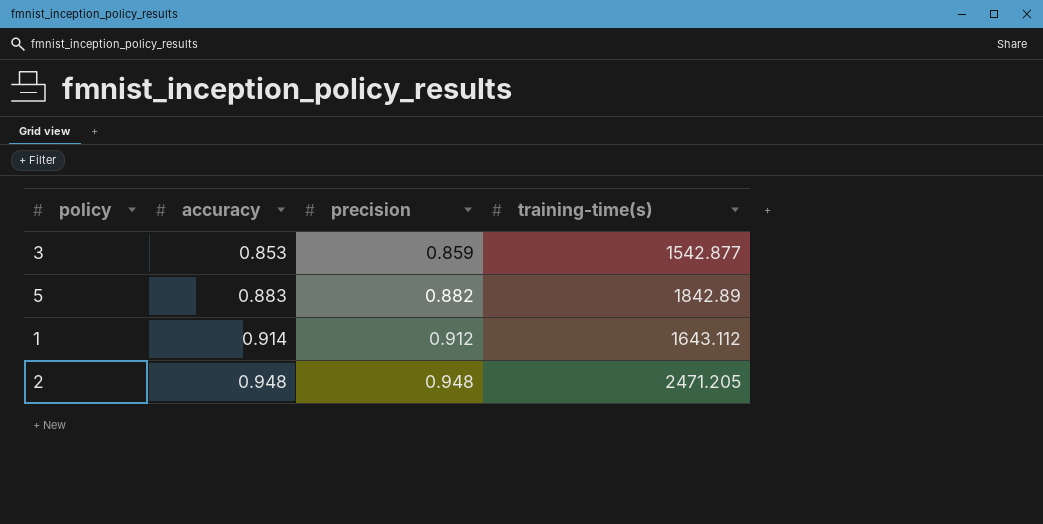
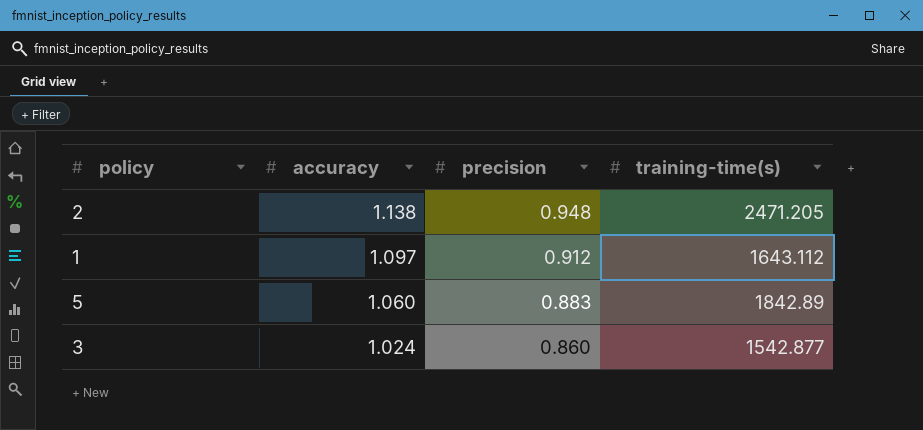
row order: accuracy ascending -> accuracy descending
2 | accuracy: 0.948 -> 1.138
1 | accuracy: 0.914 -> 1.097
5 | accuracy: 0.883 -> 1.060
5 | precision: 0.882 -> 0.883
3 | accuracy: 0.853 -> 1.024
3 | precision: 0.859 -> 0.860

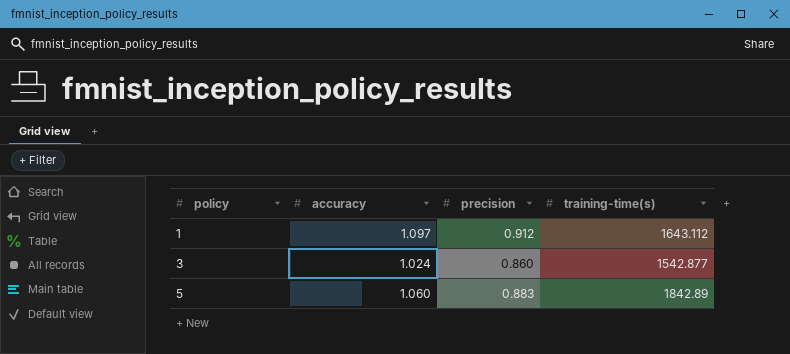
row order: accuracy descending -> policy ascending
row 2: 1.138 | 0.948 | 2471.205 -> none

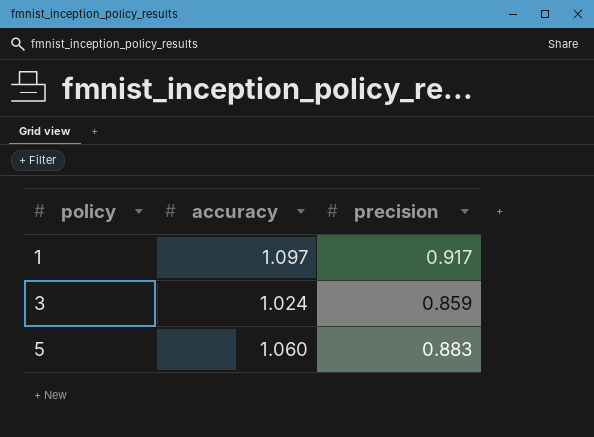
column training-time(s) | position: 4 -> none
1 | precision: 0.912 -> 0.917
3 | precision: 0.860 -> 0.859

